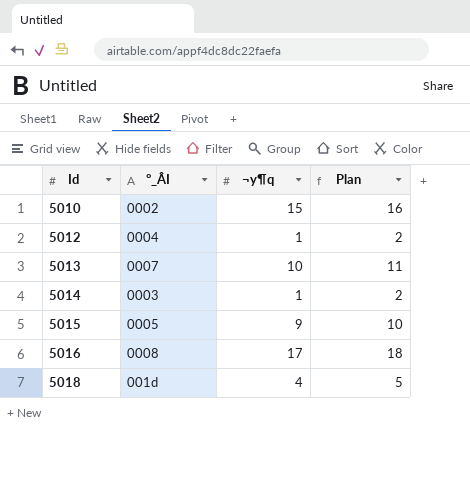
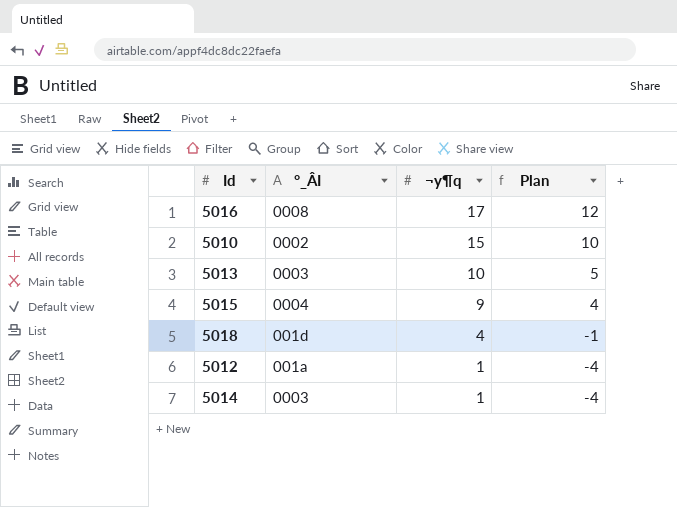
row order: Id ascending -> ¬y¶q descending
column Plan | formula: [¬y¶q] + 1 -> [¬y¶q] - 5
5013 | °_ÂI: 0007 -> 0003
5015 | °_ÂI: 0005 -> 0004
5012 | °_ÂI: 0004 -> 001a

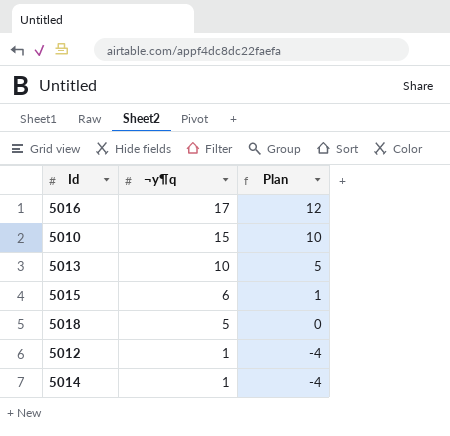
column °_ÂI | position: 2 -> none
5015 | ¬y¶q: 9 -> 6
5015 | Plan: 4 -> 1
5018 | ¬y¶q: 4 -> 5
5018 | Plan: -1 -> 0

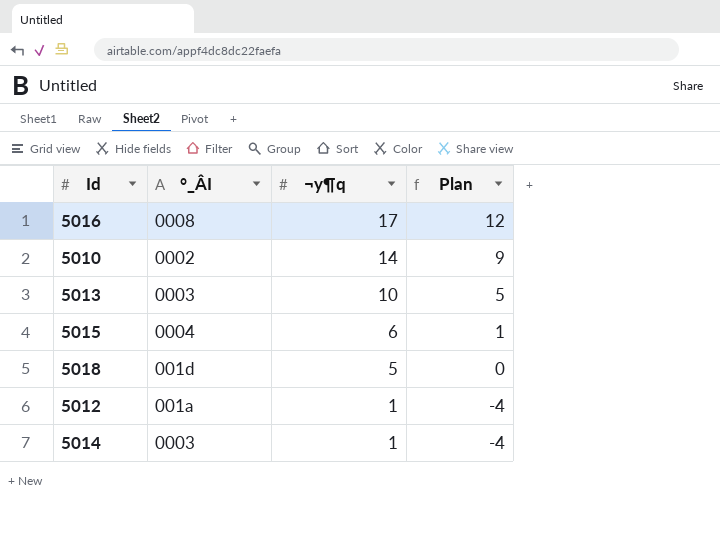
column °_ÂI | position: none -> 2
5010 | ¬y¶q: 15 -> 14
5010 | Plan: 10 -> 9

